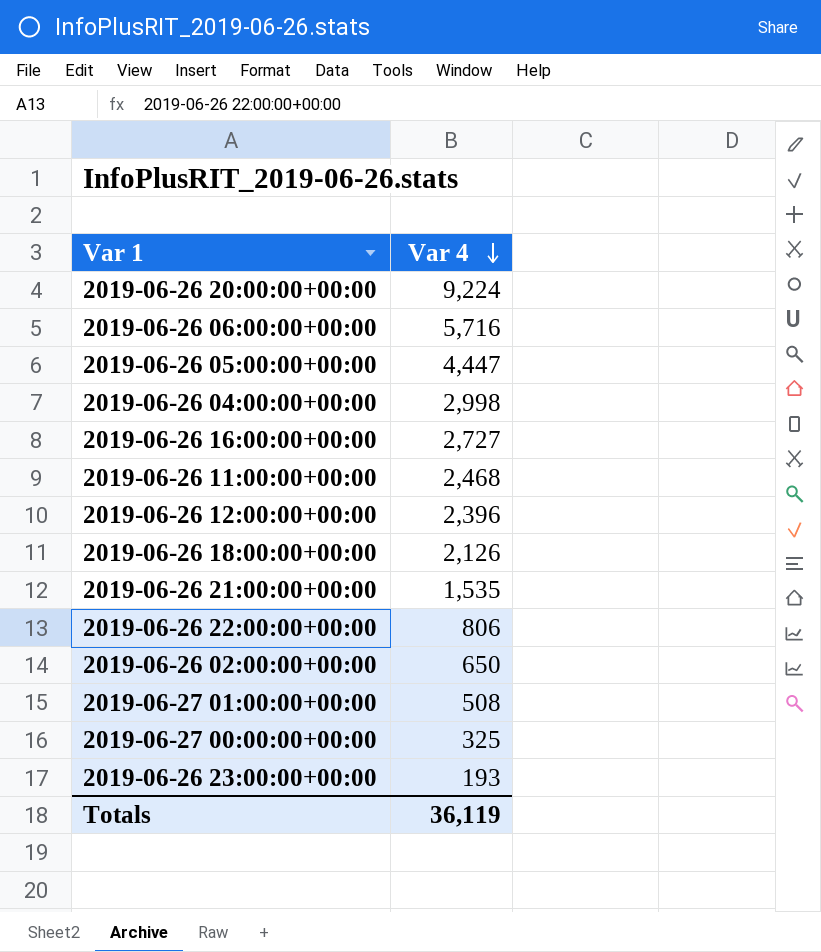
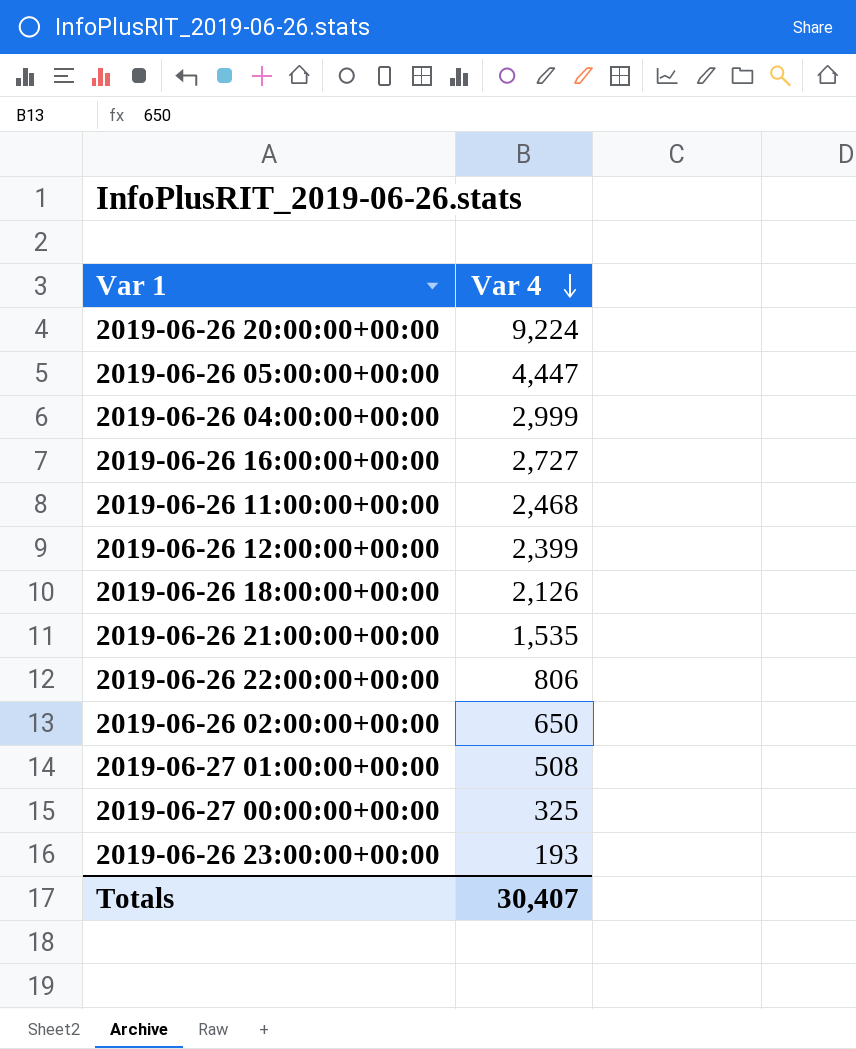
row 2019-06-26 06:00:00+00:00: 5,716 -> none
2019-06-26 04:00:00+00:00 | Var 4: 2,998 -> 2,999
2019-06-26 12:00:00+00:00 | Var 4: 2,396 -> 2,399
Totals | Var 4: 36,119 -> 30,407

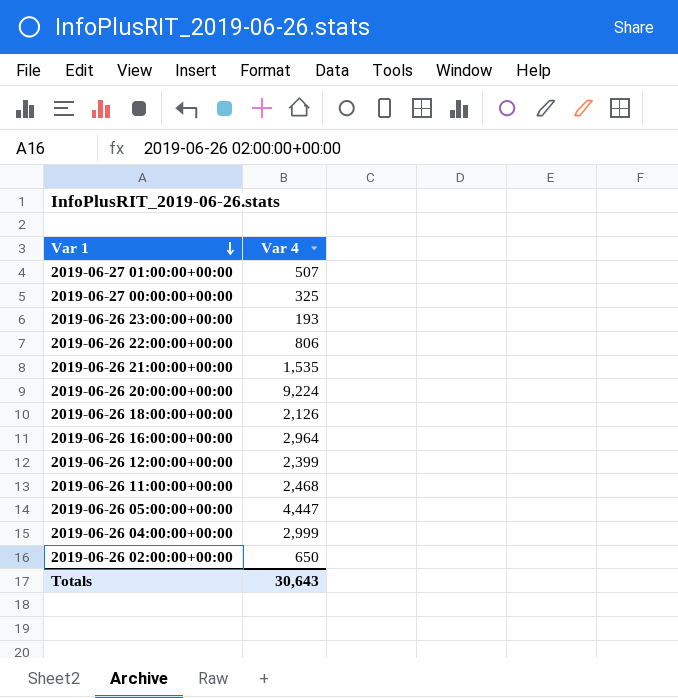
row order: Var 4 descending -> Var 1 descending
2019-06-27 01:00:00+00:00 | Var 4: 508 -> 507
2019-06-26 16:00:00+00:00 | Var 4: 2,727 -> 2,964
Totals | Var 4: 30,407 -> 30,643

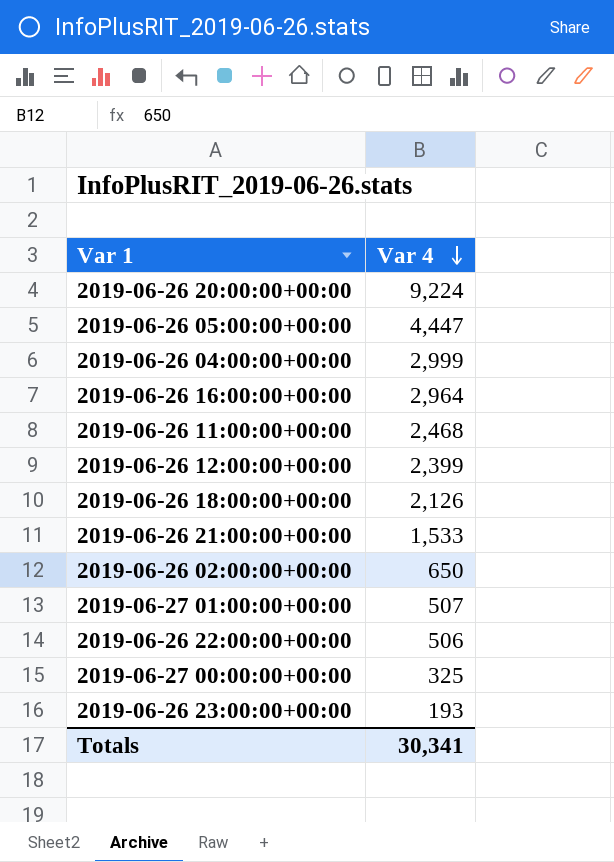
row order: Var 1 descending -> Var 4 descending
2019-06-26 21:00:00+00:00 | Var 4: 1,535 -> 1,533
2019-06-26 22:00:00+00:00 | Var 4: 806 -> 506
Totals | Var 4: 30,643 -> 30,341

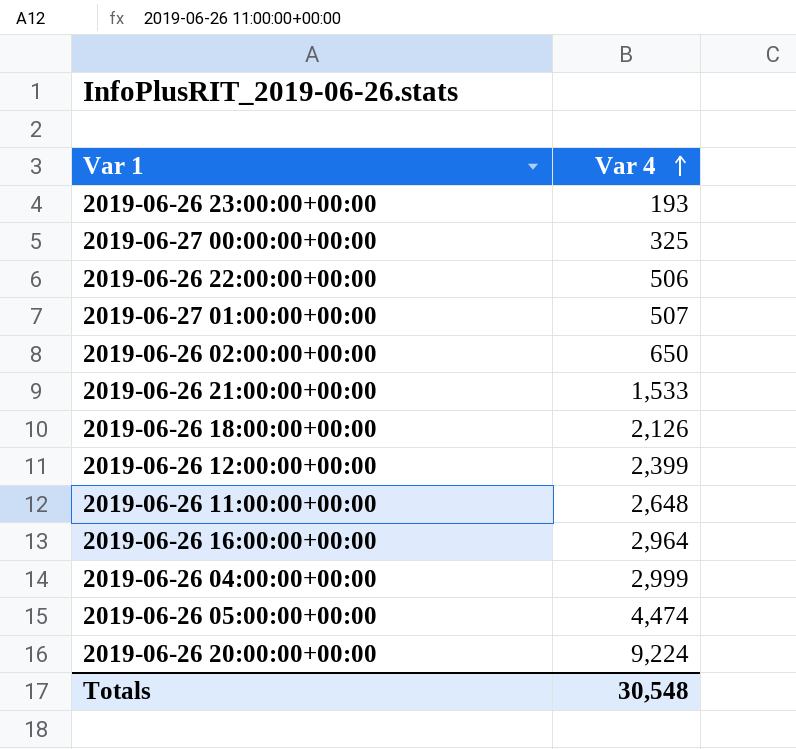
row order: Var 4 descending -> Var 4 ascending
2019-06-26 11:00:00+00:00 | Var 4: 2,468 -> 2,648
2019-06-26 05:00:00+00:00 | Var 4: 4,447 -> 4,474
Totals | Var 4: 30,341 -> 30,548

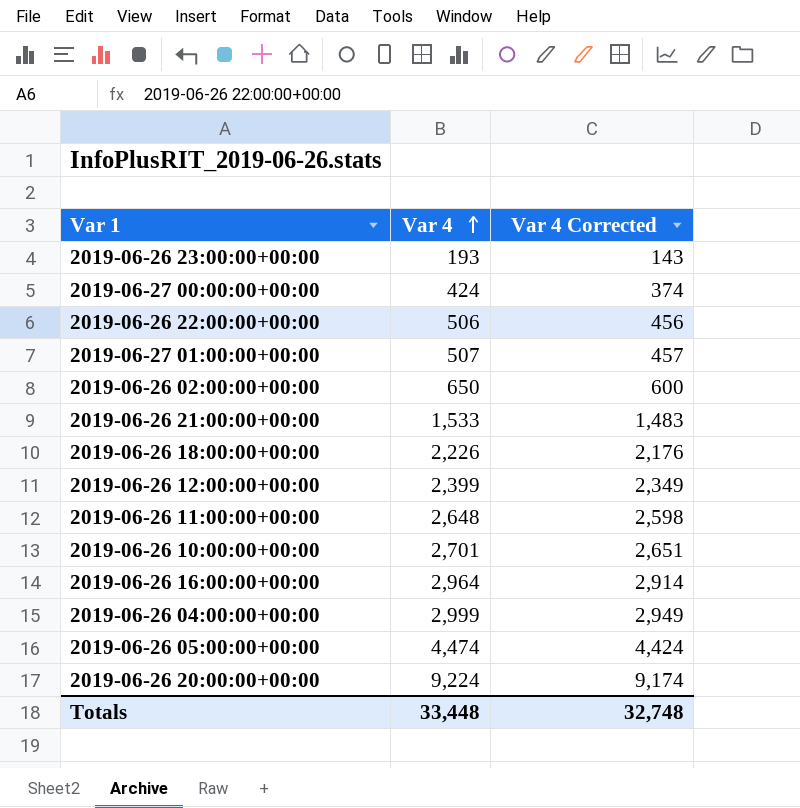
column Var 4 Corrected | formula: none -> [Var 4] - 50
2019-06-27 00:00:00+00:00 | Var 4: 325 -> 424
2019-06-26 18:00:00+00:00 | Var 4: 2,126 -> 2,226
row 2019-06-26 10:00:00+00:00: none -> 2,701 | 2,651
Totals | Var 4: 30,548 -> 33,448

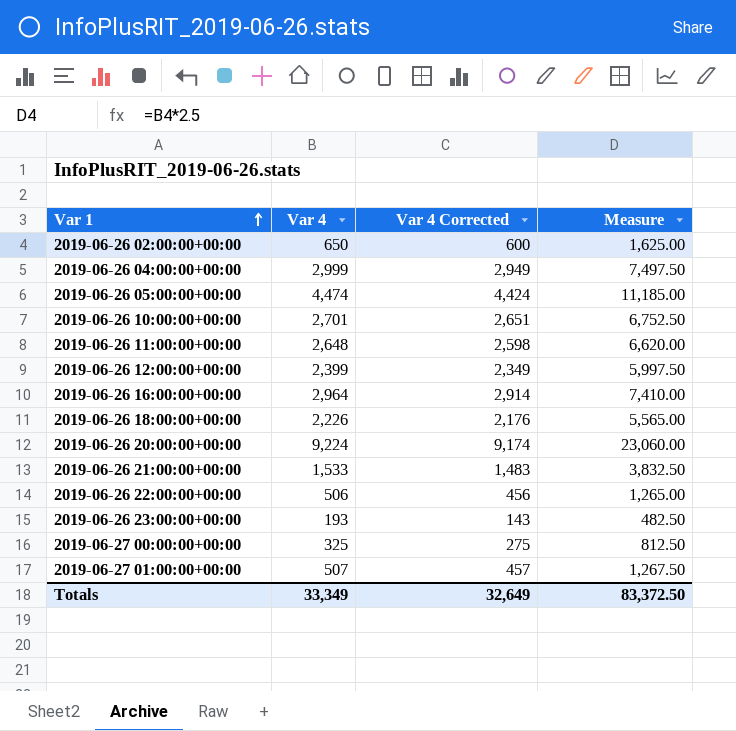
row order: Var 4 ascending -> Var 1 ascending
column Measure | formula: none -> [Var 4] * 2.5
2019-06-27 00:00:00+00:00 | Var 4: 424 -> 325
2019-06-27 00:00:00+00:00 | Var 4 Corrected: 374 -> 275
Totals | Var 4: 33,448 -> 33,349
Totals | Var 4 Corrected: 32,748 -> 32,649

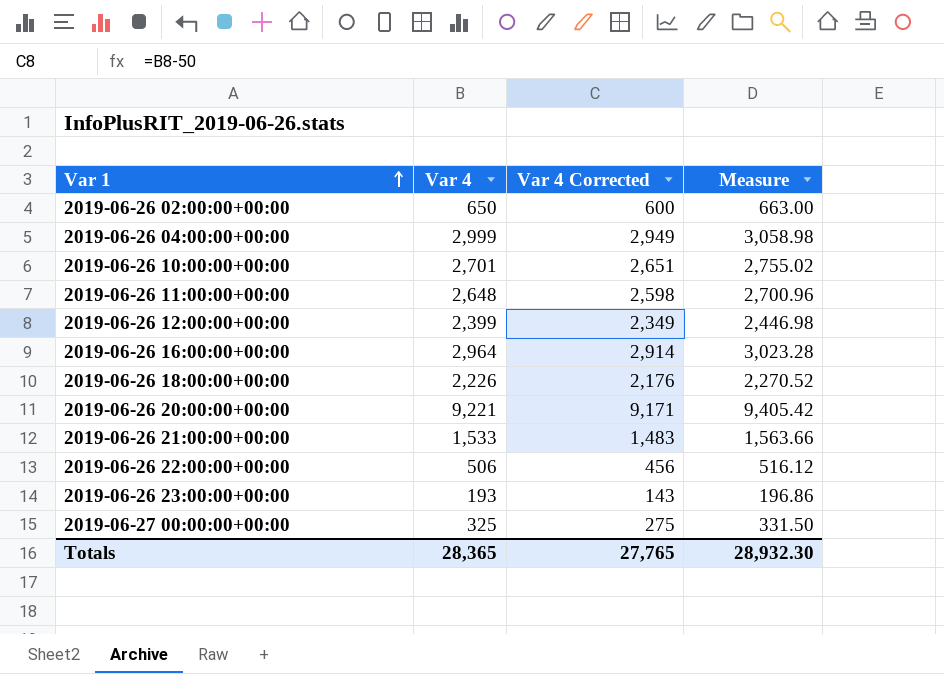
column Measure | formula: [Var 4] * 2.5 -> [Var 4] * 1.02
row 2019-06-26 05:00:00+00:00: 4,474 | 4,424 | 11,185.00 -> none
row 2019-06-27 01:00:00+00:00: 507 | 457 | 1,267.50 -> none
2019-06-26 20:00:00+00:00 | Var 4: 9,224 -> 9,221
2019-06-26 20:00:00+00:00 | Var 4 Corrected: 9,174 -> 9,171
Totals | Var 4: 33,349 -> 28,365
Totals | Var 4 Corrected: 32,649 -> 27,765
Totals | Measure: 83,372.50 -> 28,932.30

